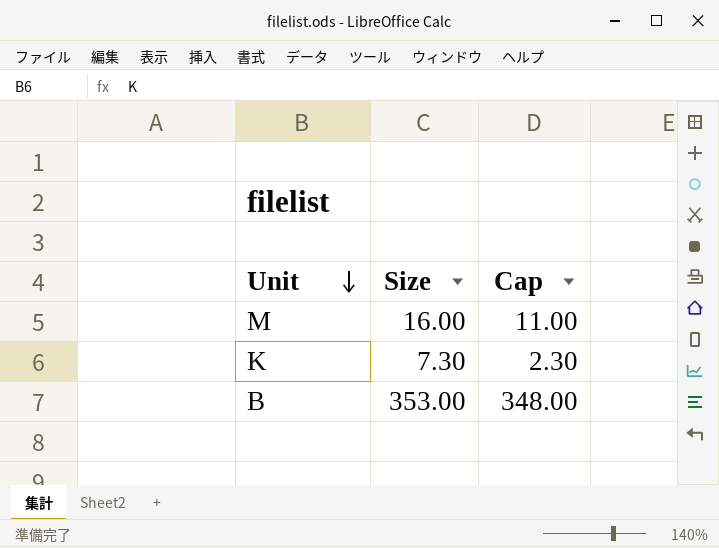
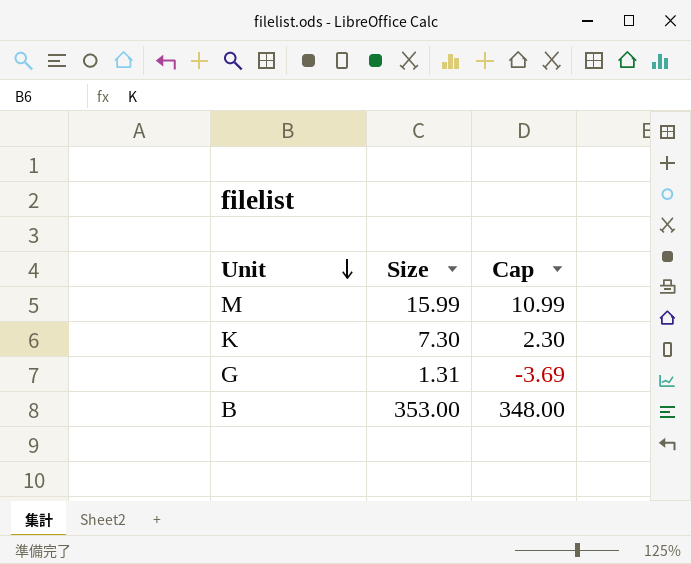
M | Size: 16.00 -> 15.99
M | Cap: 11.00 -> 10.99
row G: none -> 1.31 | -3.69

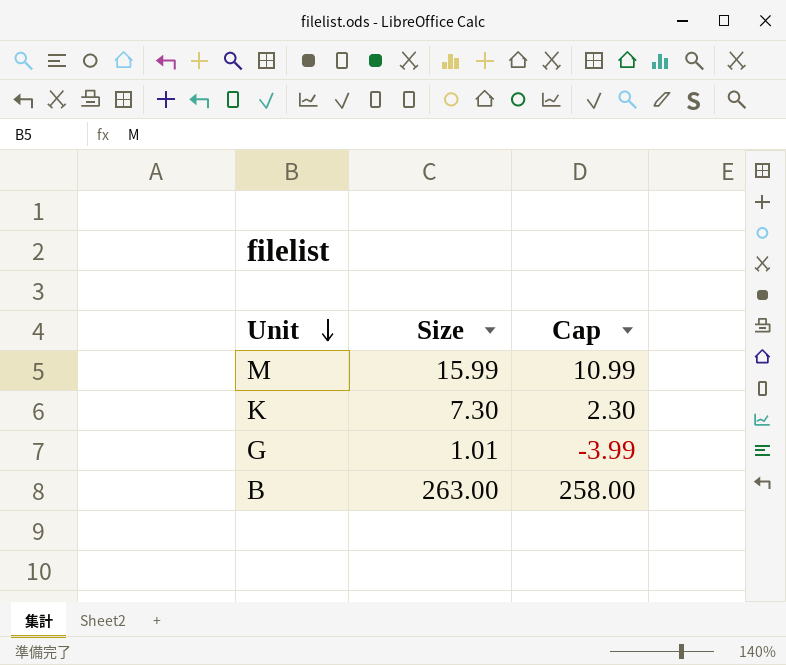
G | Size: 1.31 -> 1.01
G | Cap: -3.69 -> -3.99
B | Size: 353.00 -> 263.00
B | Cap: 348.00 -> 258.00

